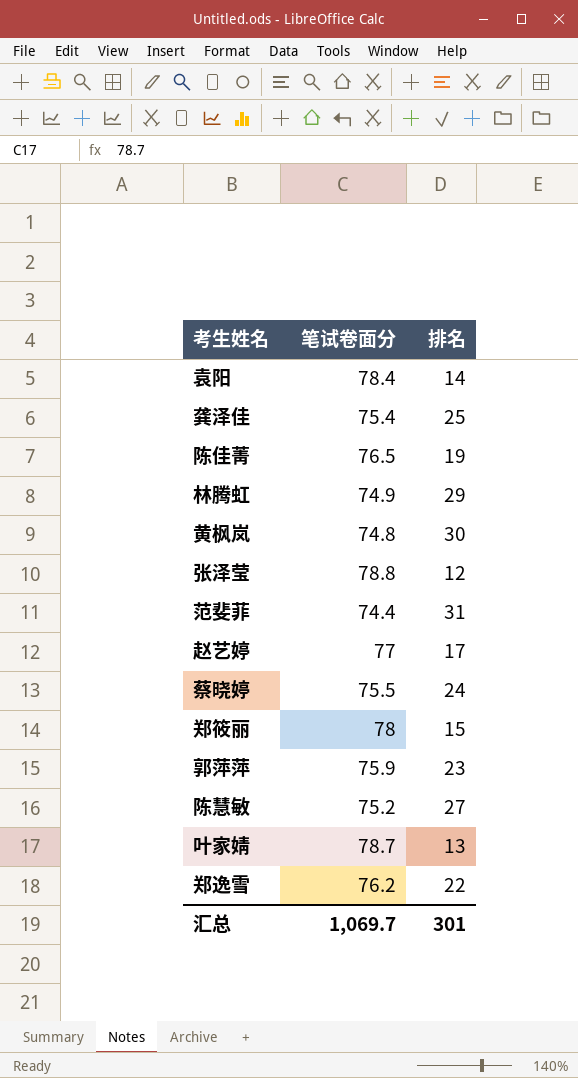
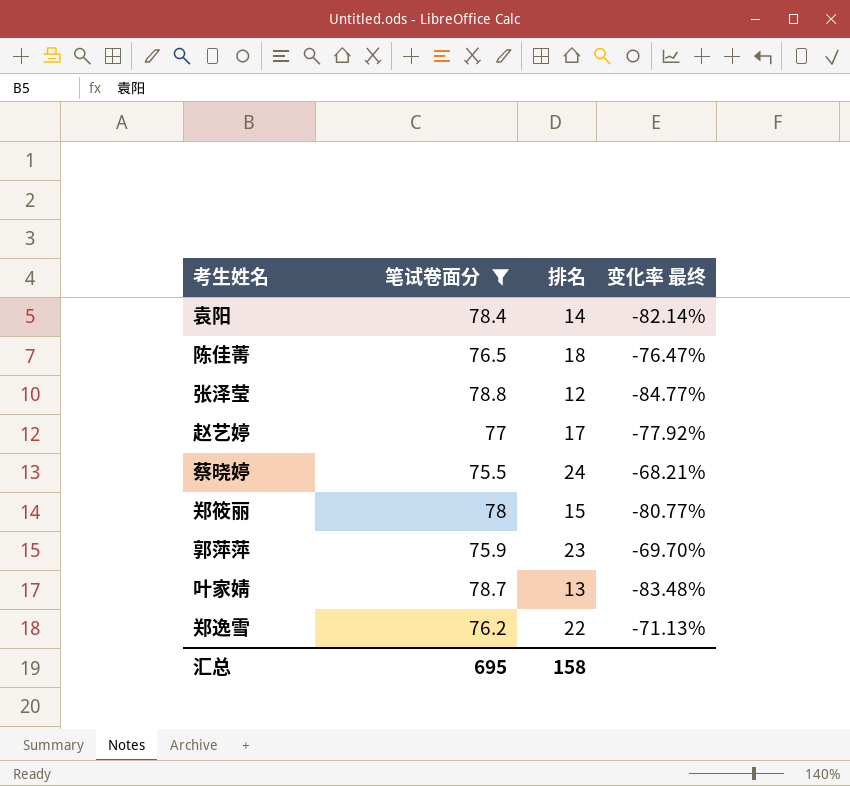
filter: none -> 笔试卷面分 >= 75.5
column 变化率 最终 | formula: none -> ([排名] - [笔试卷面分]) / [笔试卷面分]
陈佳菁 | 排名: 19 -> 18
汇总 | 笔试卷面分: 1,069.7 -> 695
汇总 | 排名: 301 -> 158

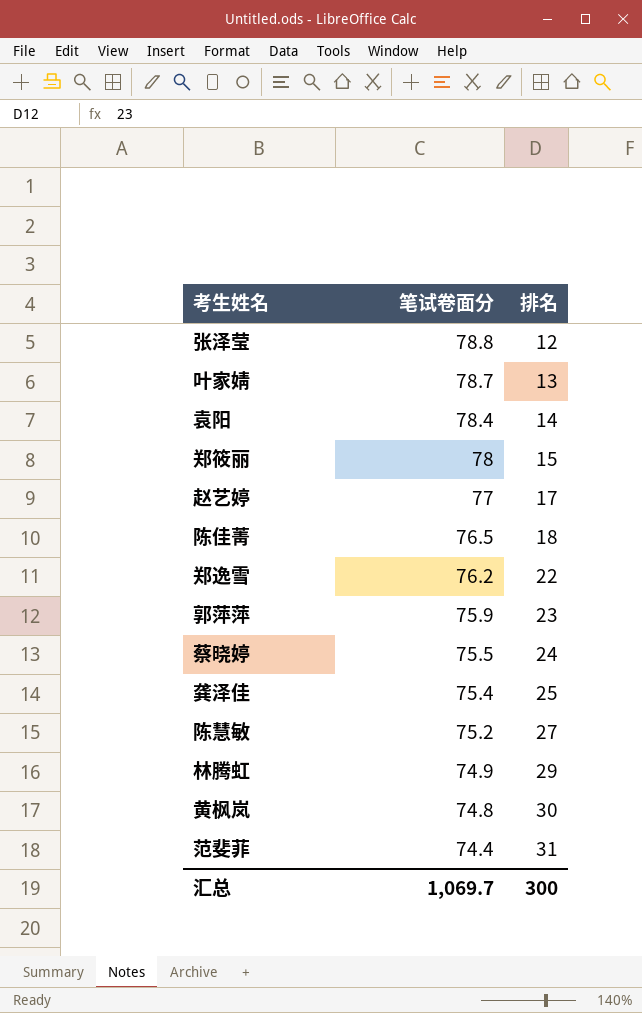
filter: 笔试卷面分 >= 75.5 -> none
row order: none -> 笔试卷面分 descending
column 变化率 最终 | formula: ([排名] - [笔试卷面分]) / [笔试卷面分] -> none
汇总 | 笔试卷面分: 695 -> 1,069.7
汇总 | 排名: 158 -> 300

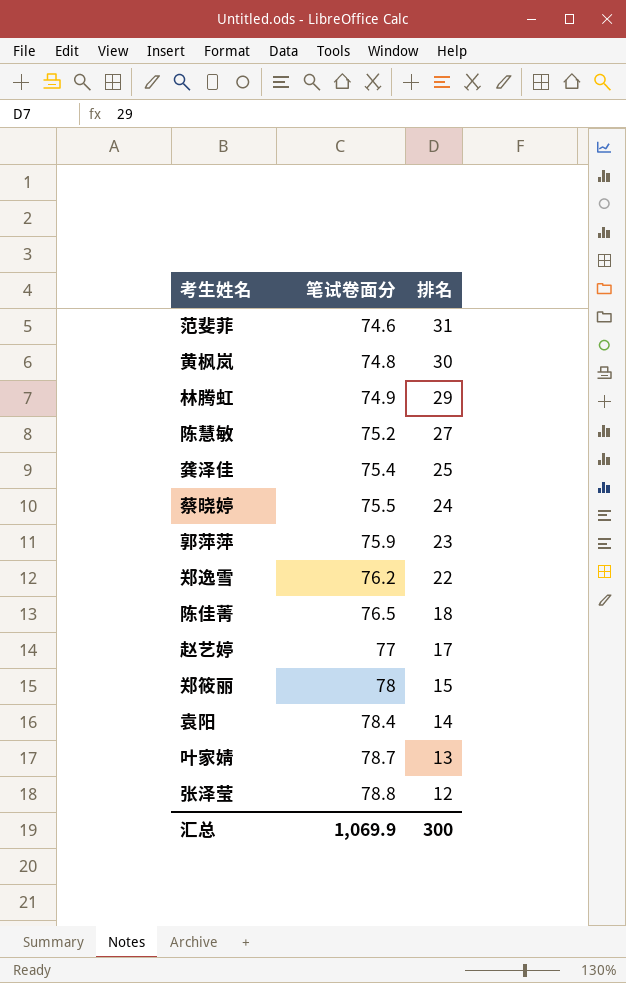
row order: 笔试卷面分 descending -> 笔试卷面分 ascending
范斐菲 | 笔试卷面分: 74.4 -> 74.6
汇总 | 笔试卷面分: 1,069.7 -> 1,069.9

